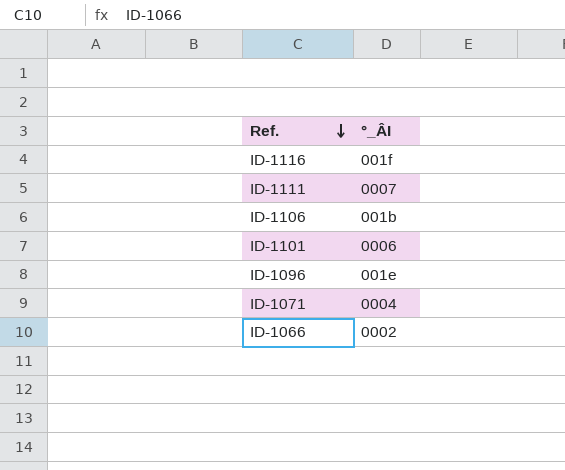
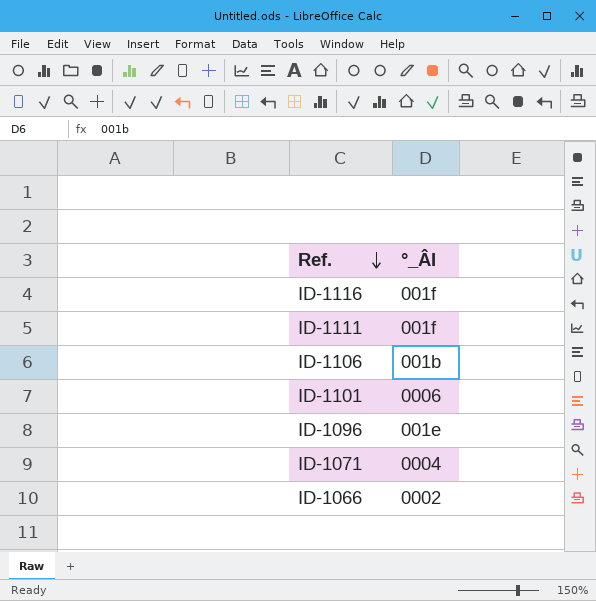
ID-1111 | °_ÂI: 0007 -> 001f

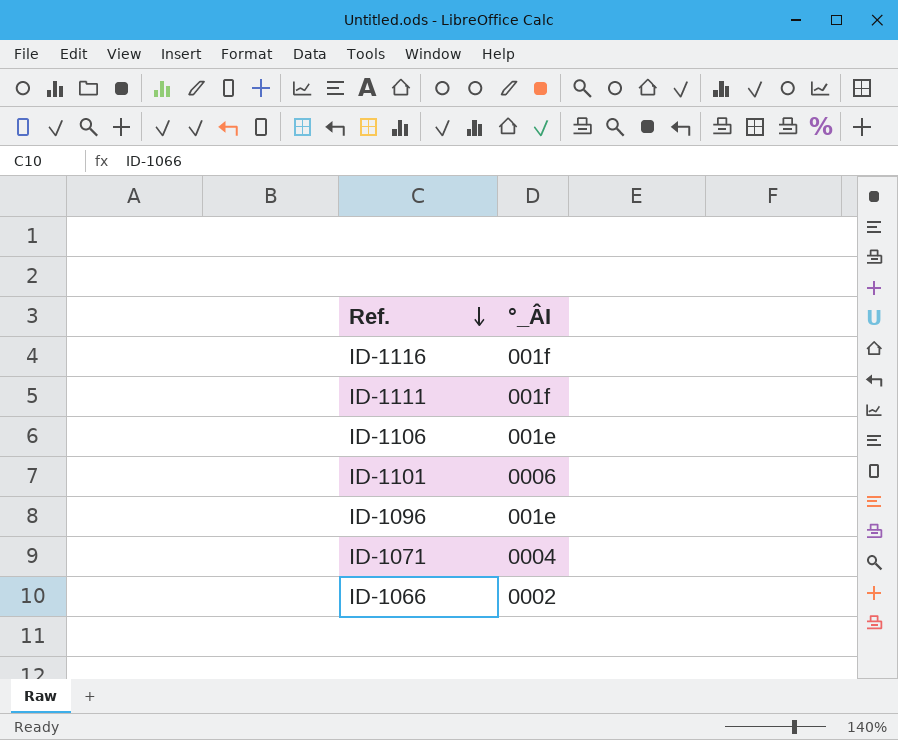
ID-1106 | °_ÂI: 001b -> 001e

